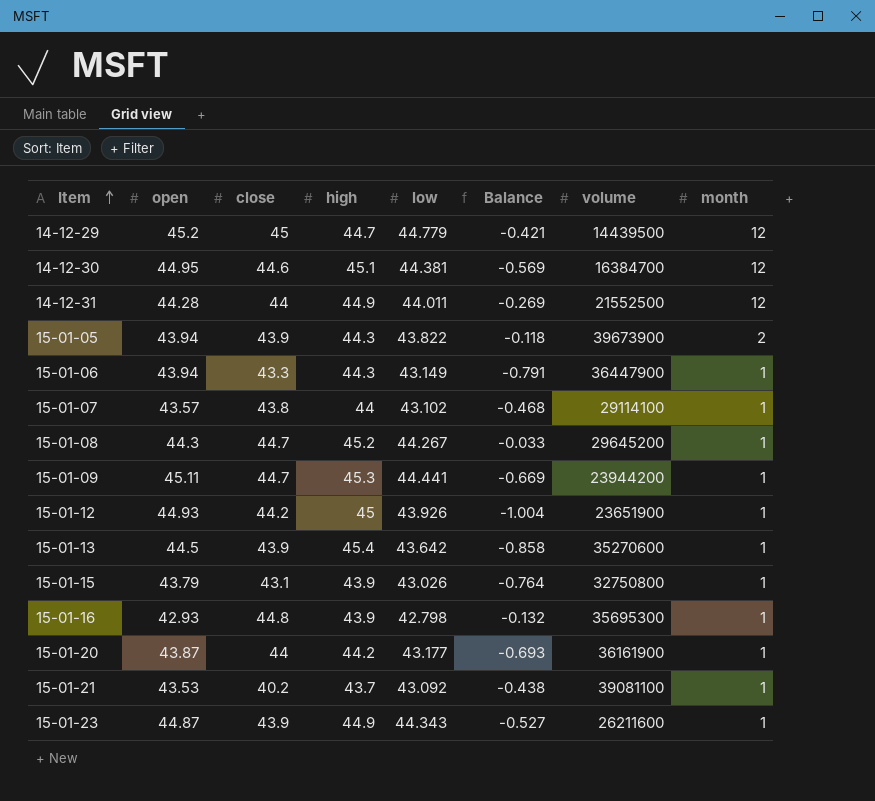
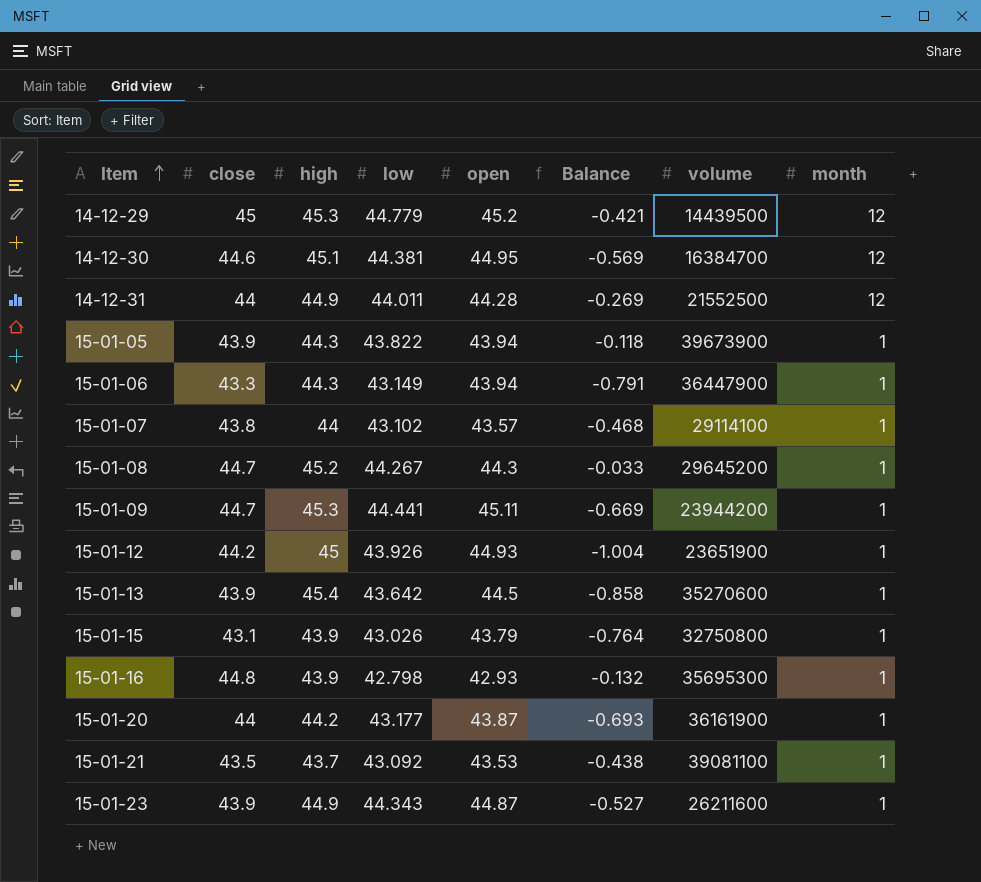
column open | position: 2 -> 5
14-12-29 | high: 44.7 -> 45.3
15-01-05 | month: 2 -> 1
15-01-21 | close: 40.2 -> 43.5

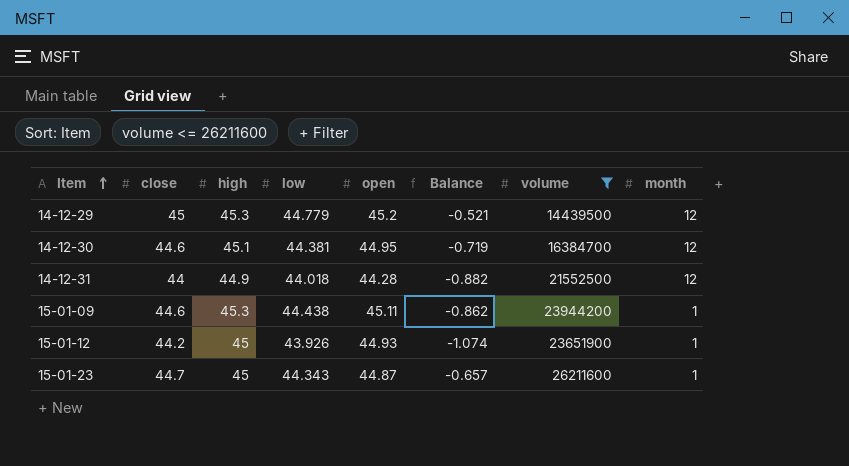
filter: none -> volume <= 26211600
column Balance | formula: [low] - [open] -> [low] - [high]
14-12-31 | low: 44.011 -> 44.018
15-01-09 | close: 44.7 -> 44.6
15-01-09 | low: 44.441 -> 44.438
15-01-23 | close: 43.9 -> 44.7
15-01-23 | high: 44.9 -> 45

